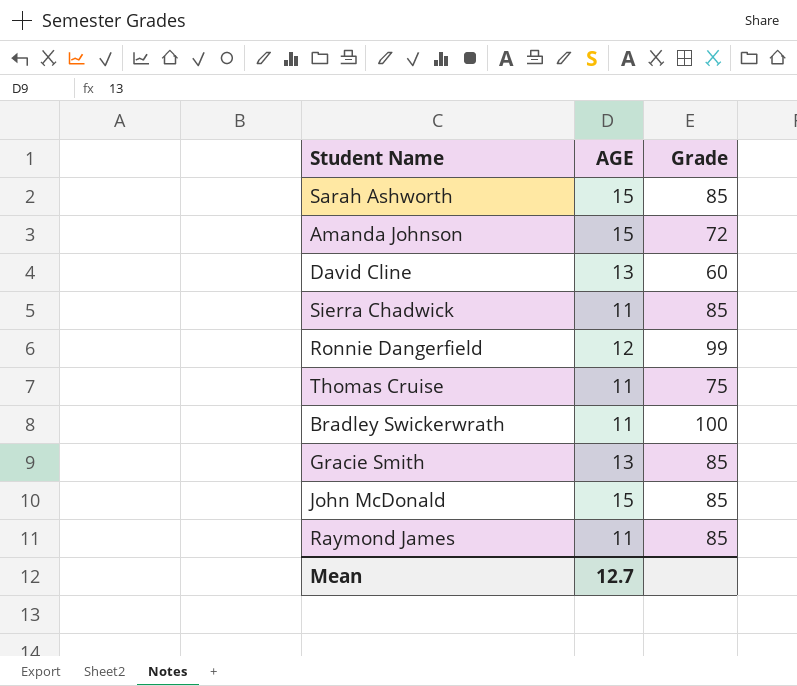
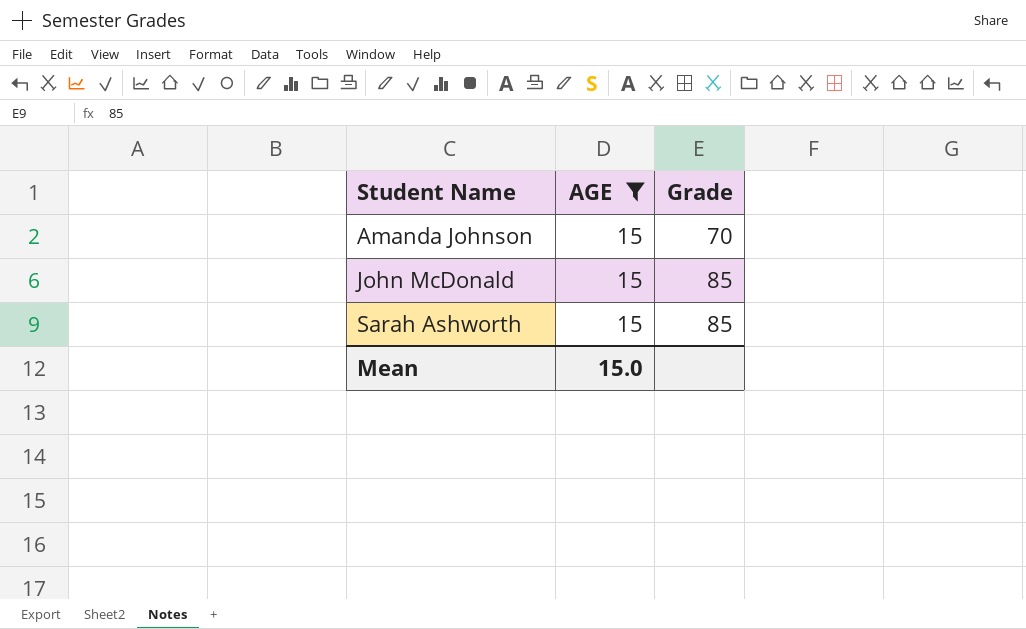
filter: none -> AGE = 15
row order: none -> Student Name ascending
Amanda Johnson | Grade: 72 -> 70
Mean | AGE: 12.7 -> 15.0

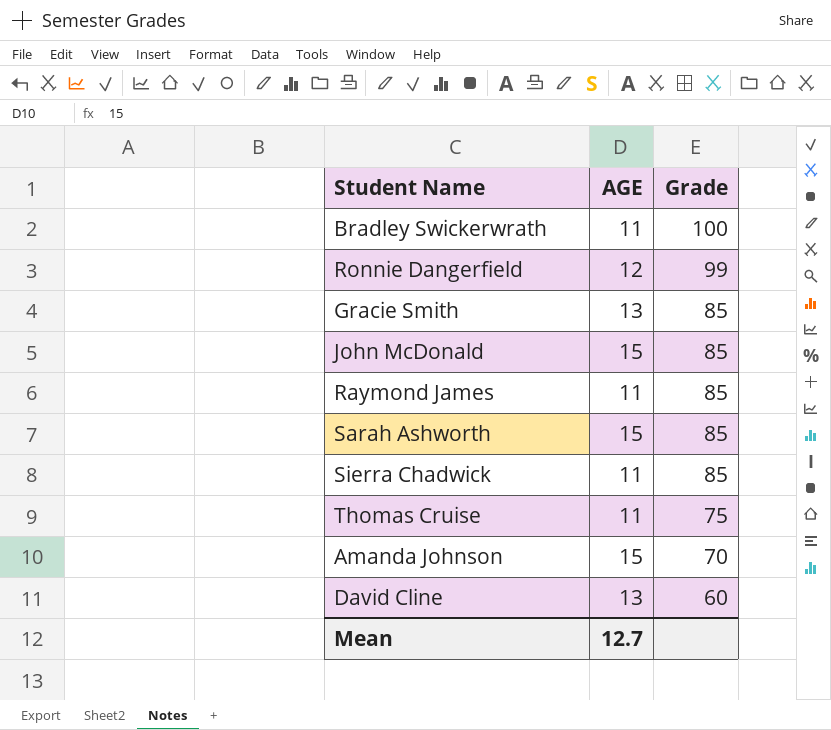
filter: AGE = 15 -> none
row order: Student Name ascending -> Grade descending
Mean | AGE: 15.0 -> 12.7

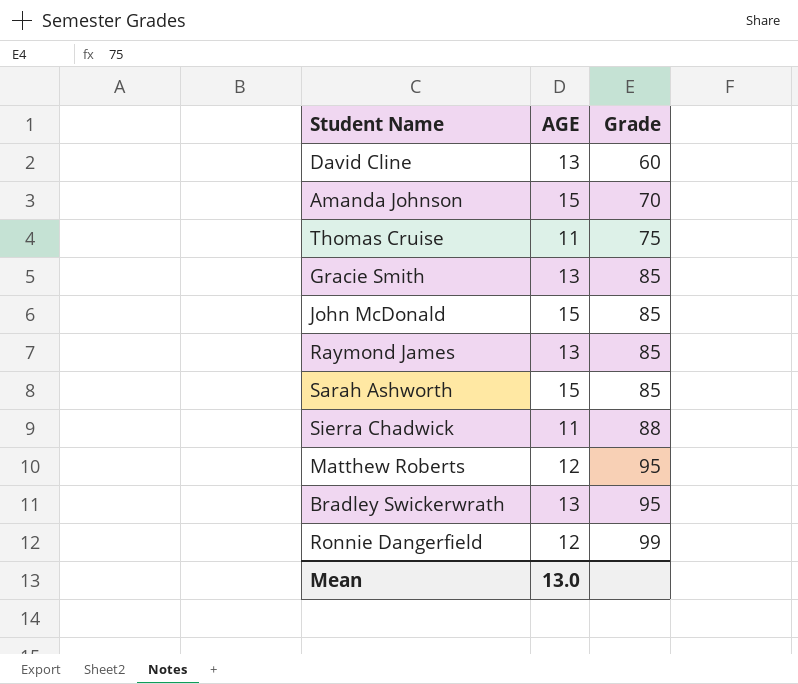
row order: Grade descending -> Grade ascending
Raymond James | AGE: 11 -> 13
Sierra Chadwick | Grade: 85 -> 88
row Matthew Roberts: none -> 12 | 95
Bradley Swickerwrath | AGE: 11 -> 13
Bradley Swickerwrath | Grade: 100 -> 95
Mean | AGE: 12.7 -> 13.0

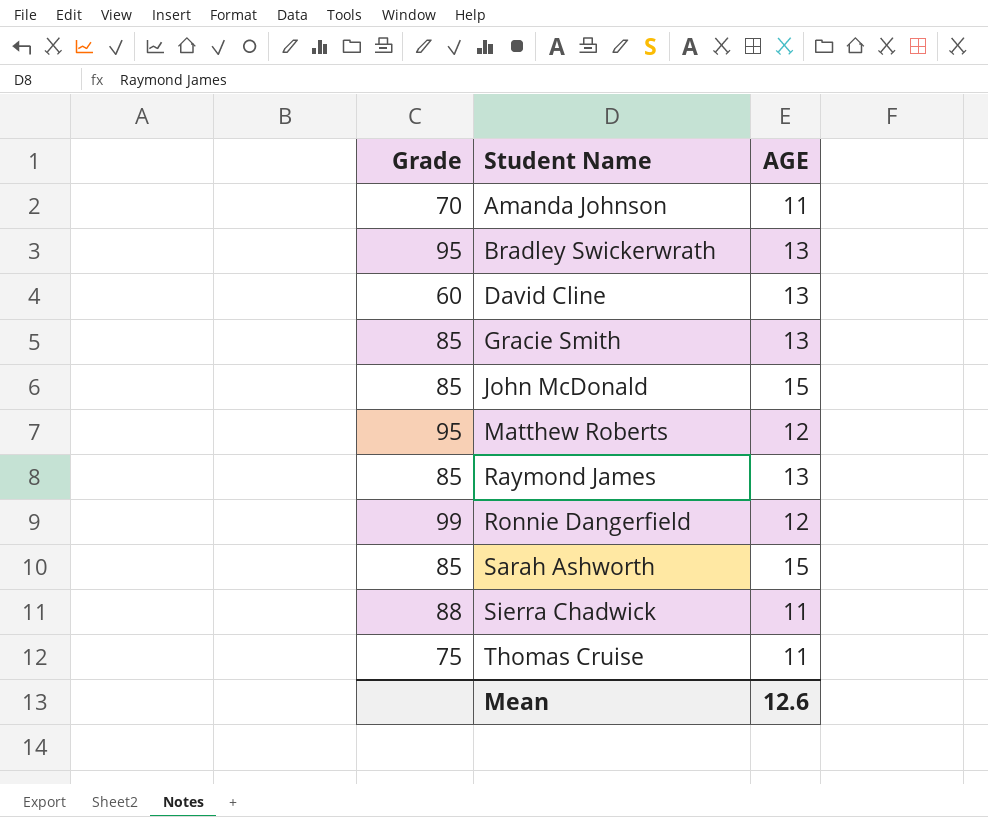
row order: Grade ascending -> Student Name ascending
column Grade | position: 3 -> 1
Amanda Johnson | AGE: 15 -> 11
Mean | AGE: 13.0 -> 12.6

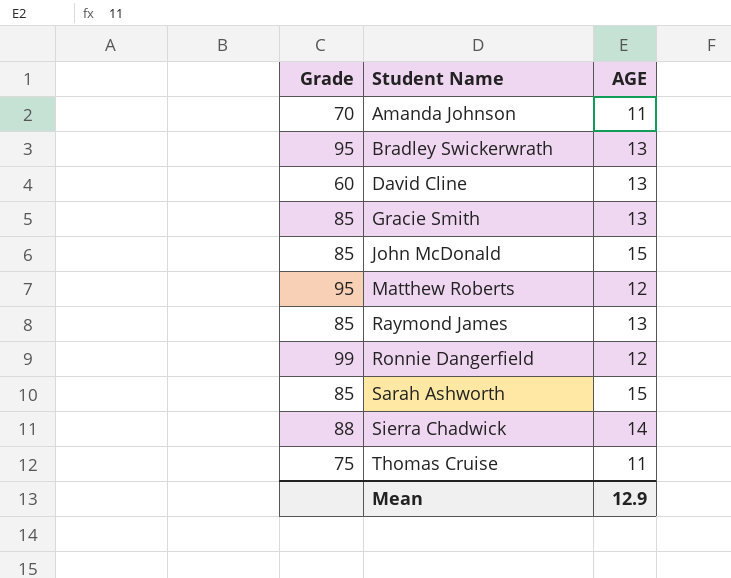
Sierra Chadwick | AGE: 11 -> 14
Mean | AGE: 12.6 -> 12.9

